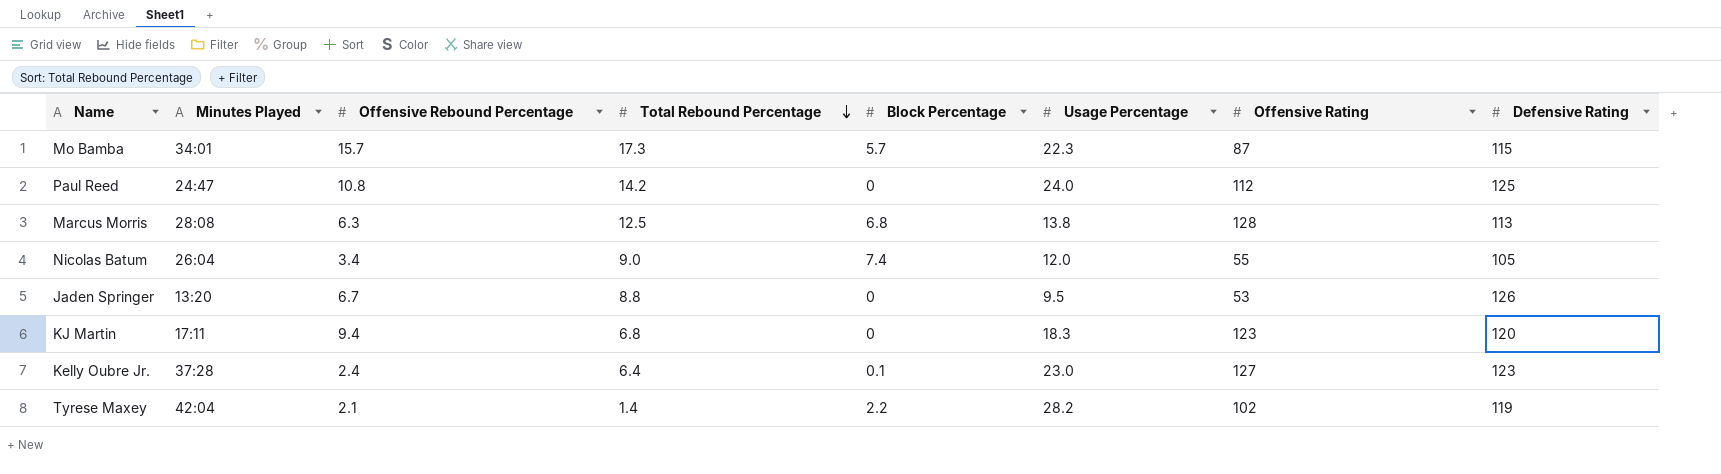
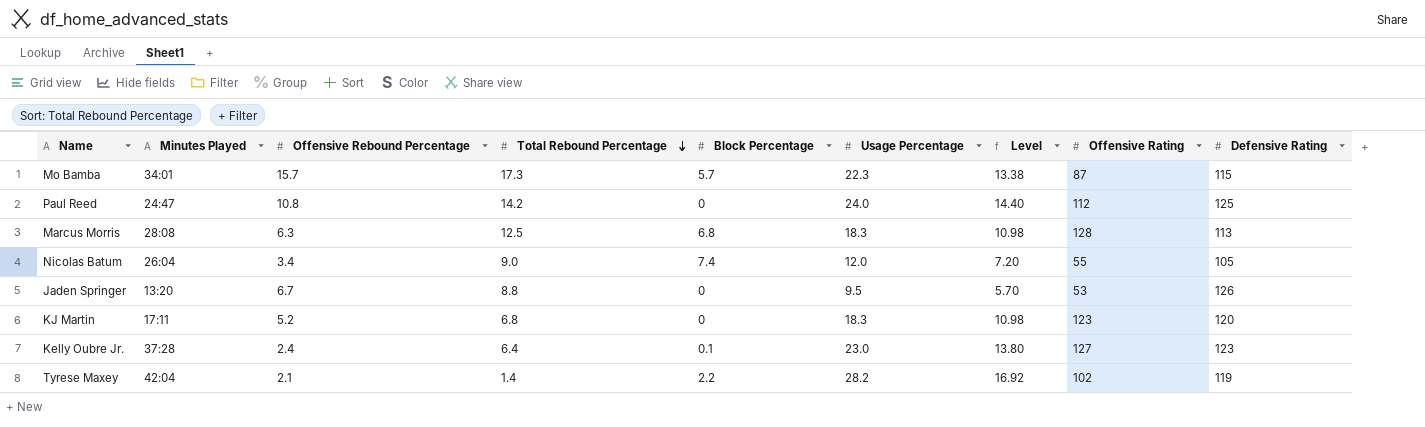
column Level | formula: none -> [Usage Percentage] * 0.6
Marcus Morris | Usage Percentage: 13.8 -> 18.3
KJ Martin | Offensive Rebound Percentage: 9.4 -> 5.2

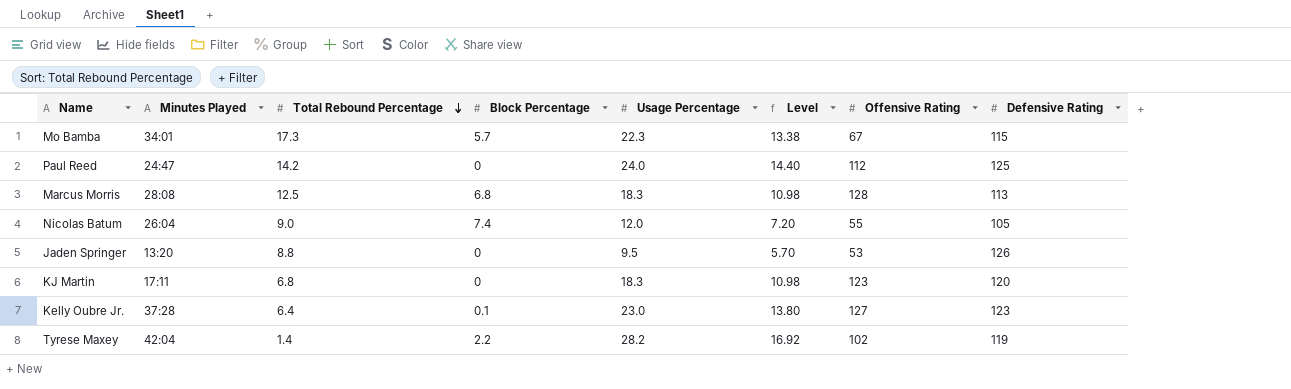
column Offensive Rebound Percentage | position: 3 -> none
Mo Bamba | Offensive Rating: 87 -> 67

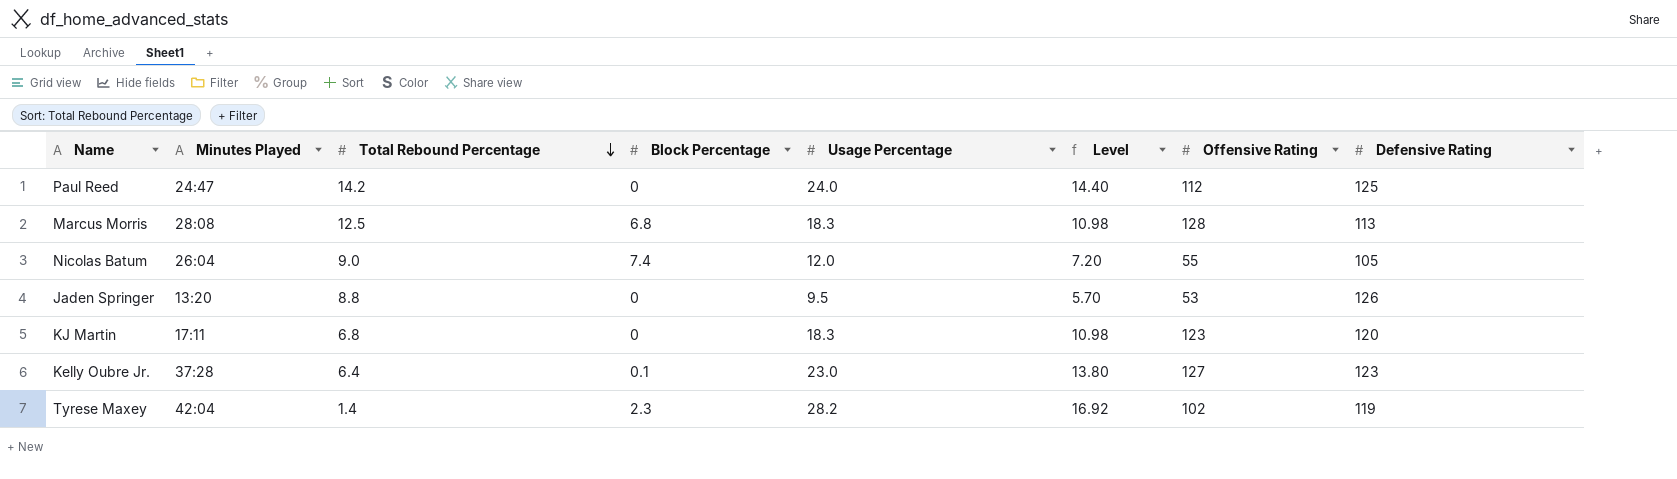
row Mo Bamba: 34:01 | 17.3 | 5.7 | 22.3 | 13.38 | 67 | 115 -> none
Tyrese Maxey | Block Percentage: 2.2 -> 2.3

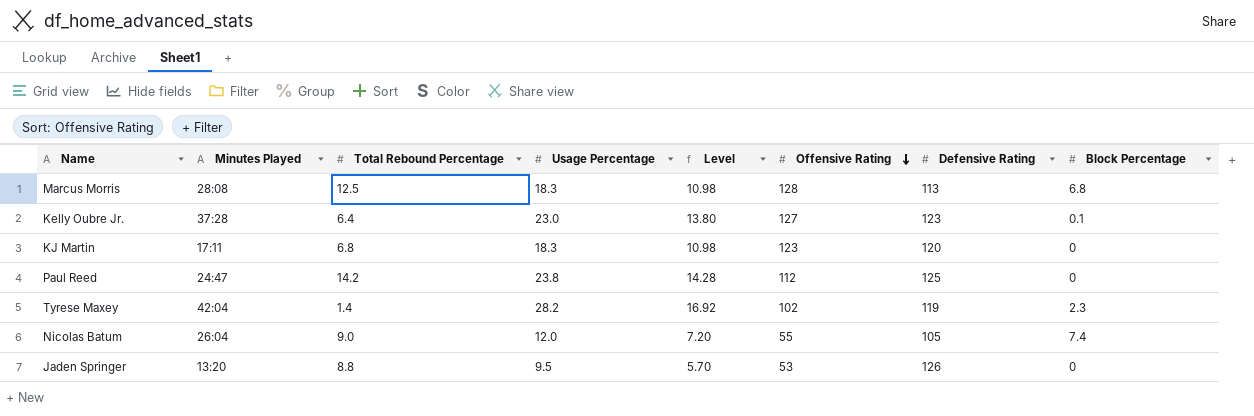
row order: Total Rebound Percentage descending -> Offensive Rating descending
column Block Percentage | position: 4 -> 8
Paul Reed | Usage Percentage: 24.0 -> 23.8
Paul Reed | Level: 14.40 -> 14.28

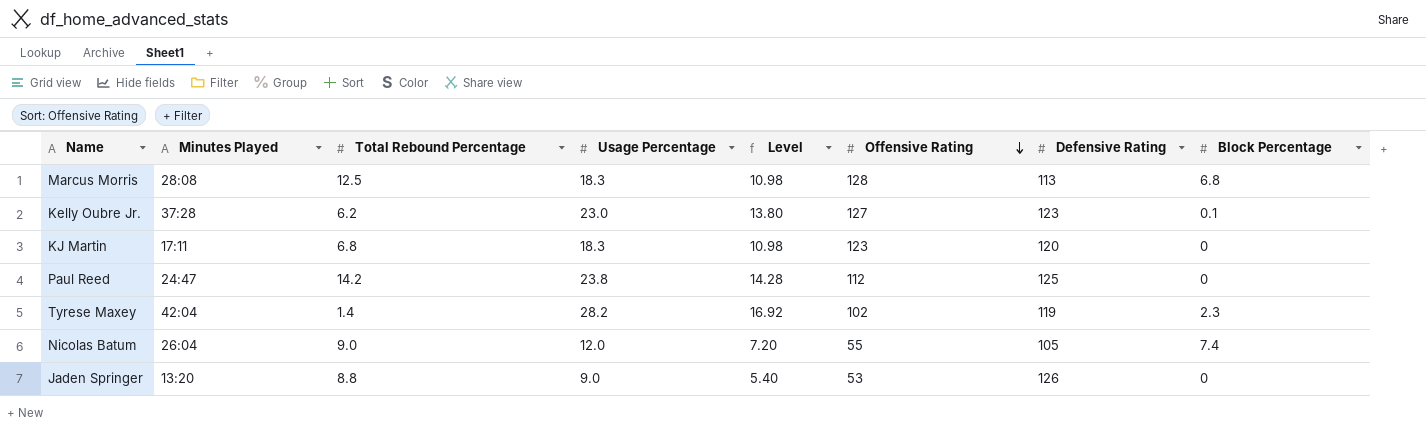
Kelly Oubre Jr. | Total Rebound Percentage: 6.4 -> 6.2
Jaden Springer | Usage Percentage: 9.5 -> 9.0
Jaden Springer | Level: 5.70 -> 5.40

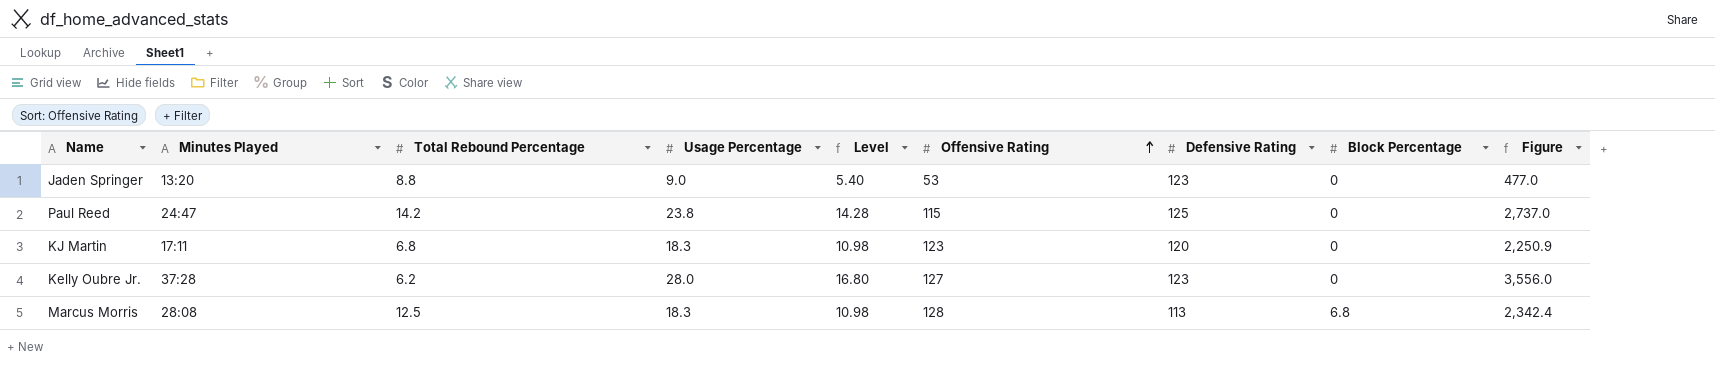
row order: Offensive Rating descending -> Offensive Rating ascending
column Figure | formula: none -> [Usage Percentage] * [Offensive Rating]
row Tyrese Maxey: 42:04 | 1.4 | 28.2 | 16.92 | 102 | 119 | 2.3 -> none
row Nicolas Batum: 26:04 | 9.0 | 12.0 | 7.20 | 55 | 105 | 7.4 -> none
Jaden Springer | Defensive Rating: 126 -> 123
Paul Reed | Offensive Rating: 112 -> 115
Kelly Oubre Jr. | Usage Percentage: 23.0 -> 28.0
Kelly Oubre Jr. | Level: 13.80 -> 16.80
Kelly Oubre Jr. | Block Percentage: 0.1 -> 0

